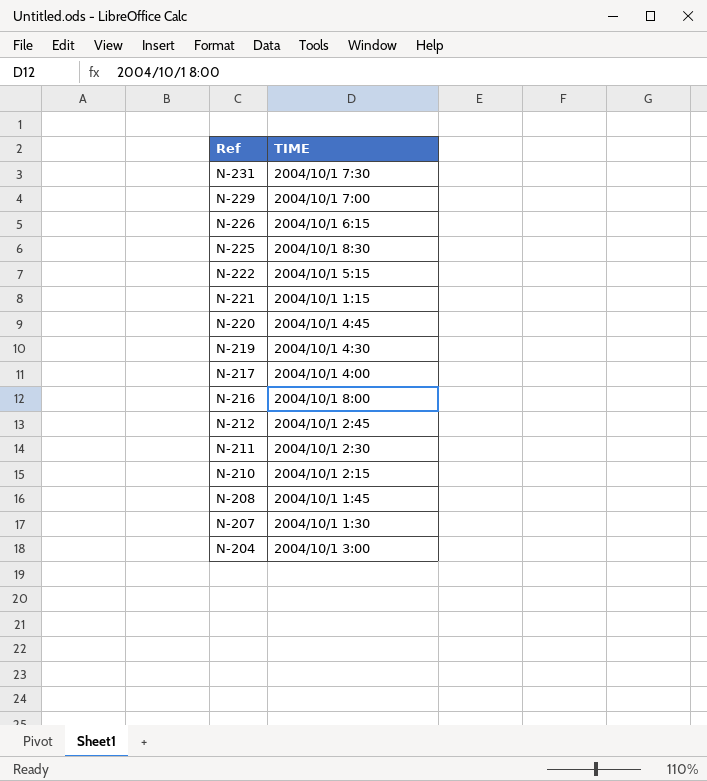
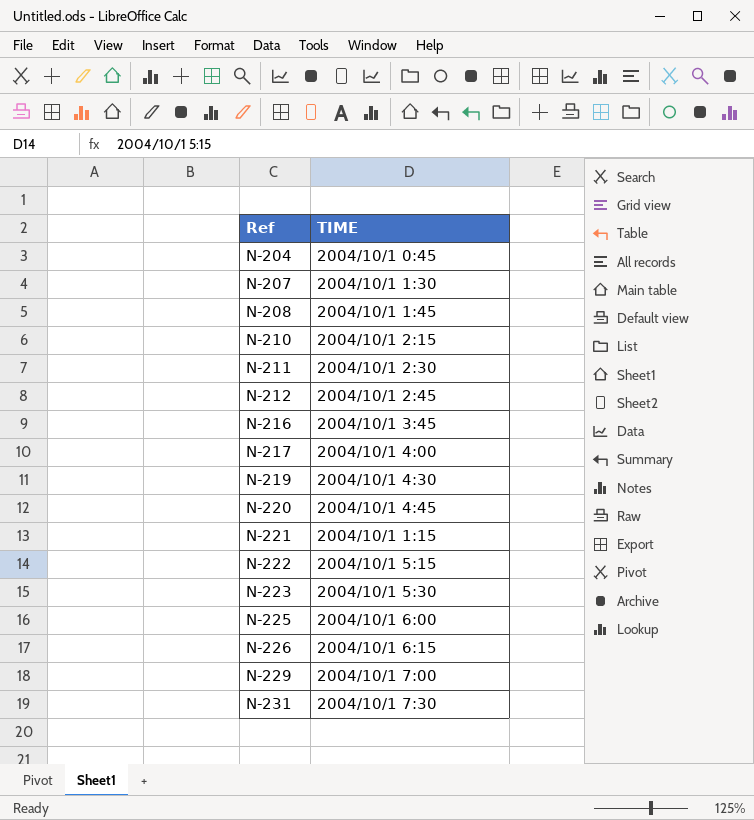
row order: Ref descending -> Ref ascending
N-204 | TIME: 2004/10/1 3:00 -> 2004/10/1 0:45
N-216 | TIME: 2004/10/1 8:00 -> 2004/10/1 3:45
row N-223: none -> 2004/10/1 5:30
N-225 | TIME: 2004/10/1 8:30 -> 2004/10/1 6:00

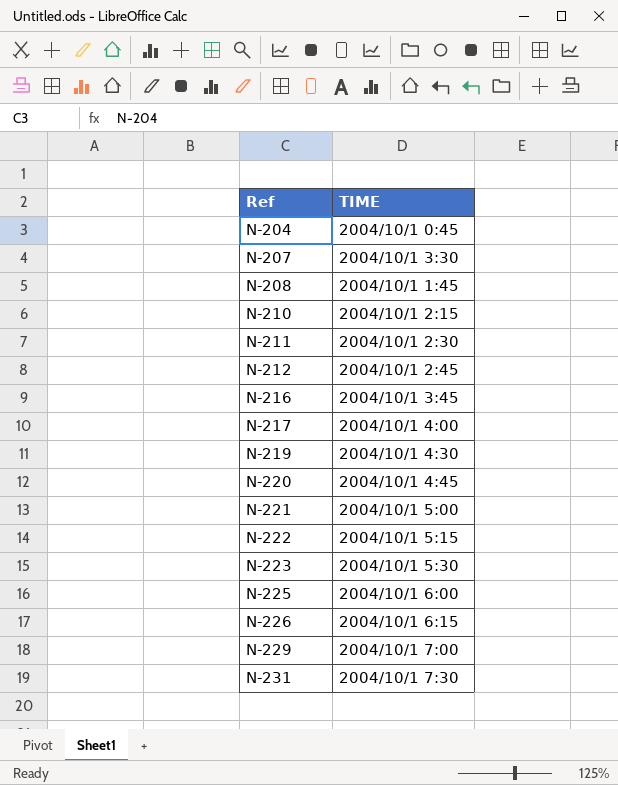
N-207 | TIME: 2004/10/1 1:30 -> 2004/10/1 3:30
N-221 | TIME: 2004/10/1 1:15 -> 2004/10/1 5:00

